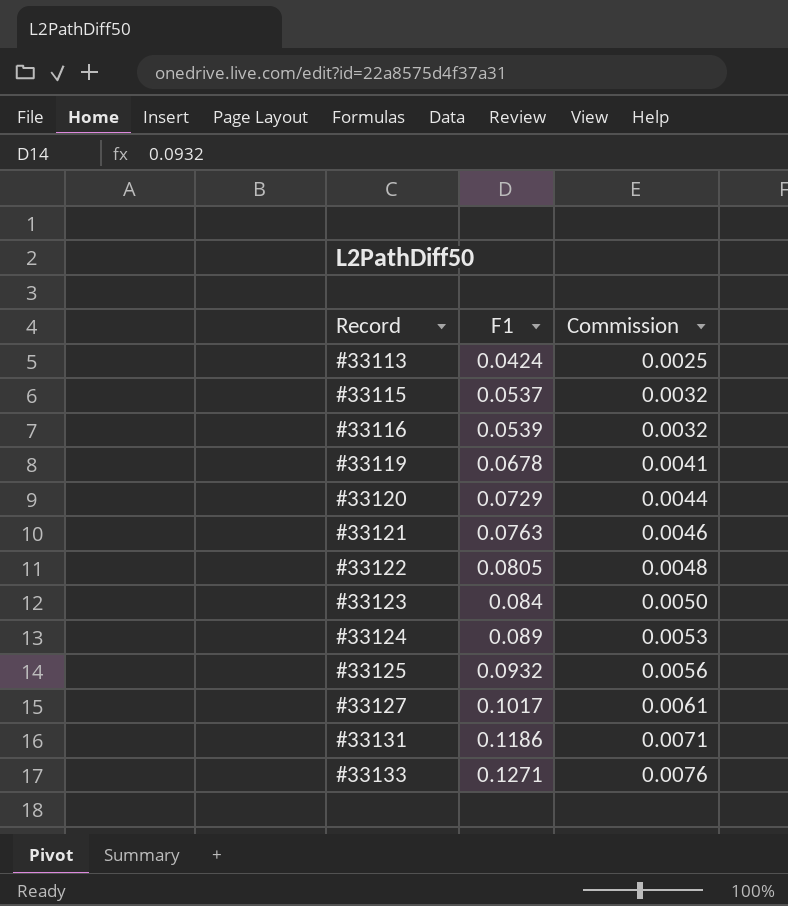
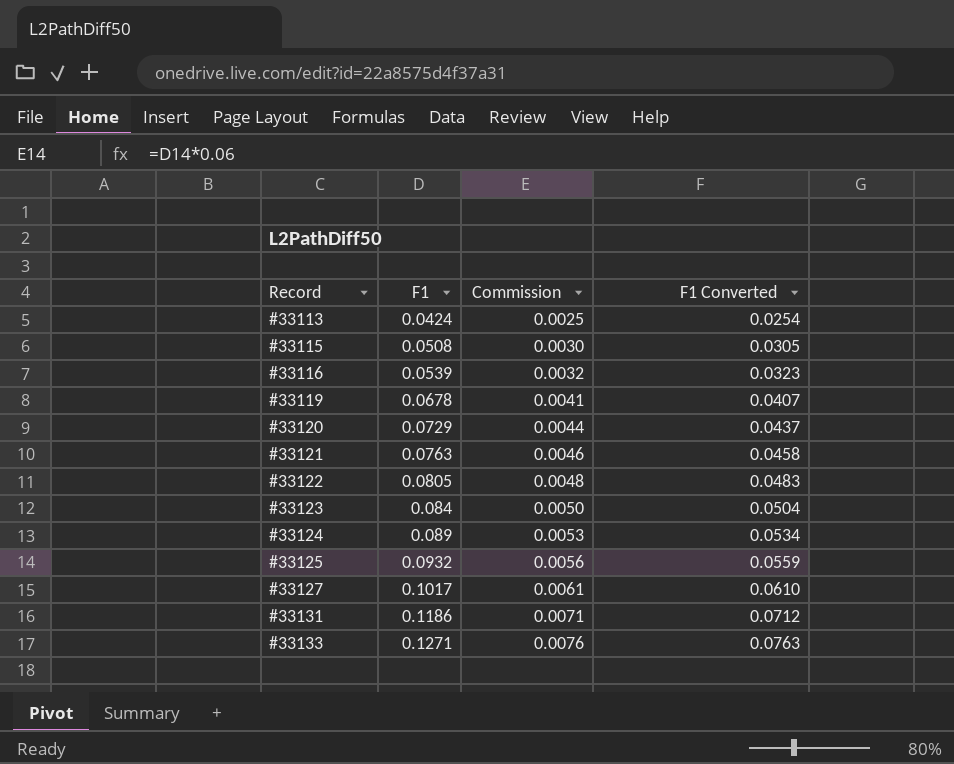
column F1 Converted | formula: none -> [F1] * 0.6
#33115 | F1: 0.0537 -> 0.0508
#33115 | Commission: 0.0032 -> 0.0030

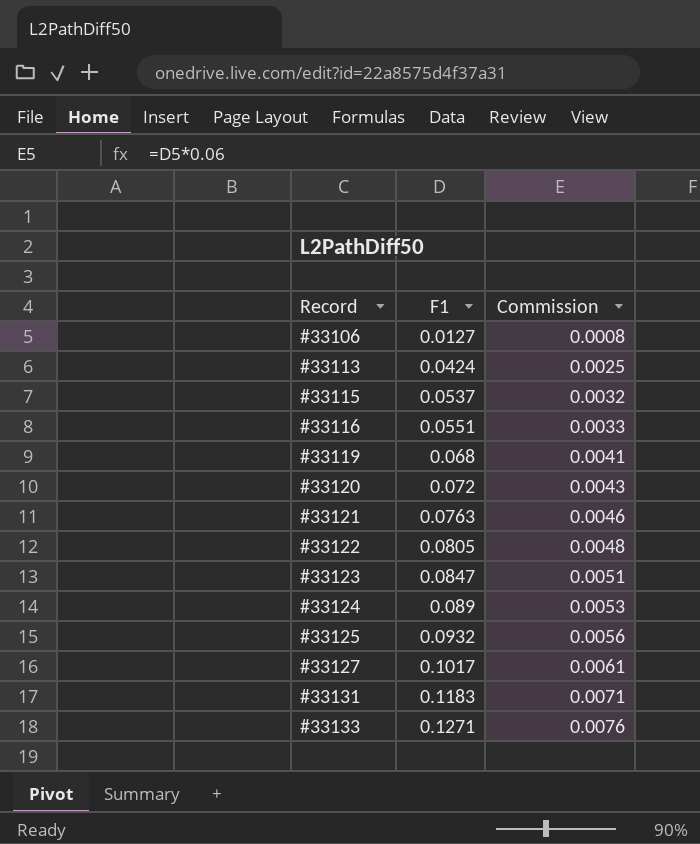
column F1 Converted | formula: [F1] * 0.6 -> none
row #33106: none -> 0.0127 | 0.0008
#33115 | F1: 0.0508 -> 0.0537
#33115 | Commission: 0.0030 -> 0.0032
#33116 | F1: 0.0539 -> 0.0551
#33116 | Commission: 0.0032 -> 0.0033
#33119 | F1: 0.0678 -> 0.068
#33120 | F1: 0.0729 -> 0.072
#33120 | Commission: 0.0044 -> 0.0043
#33123 | F1: 0.084 -> 0.0847
#33123 | Commission: 0.0050 -> 0.0051
#33131 | F1: 0.1186 -> 0.1183

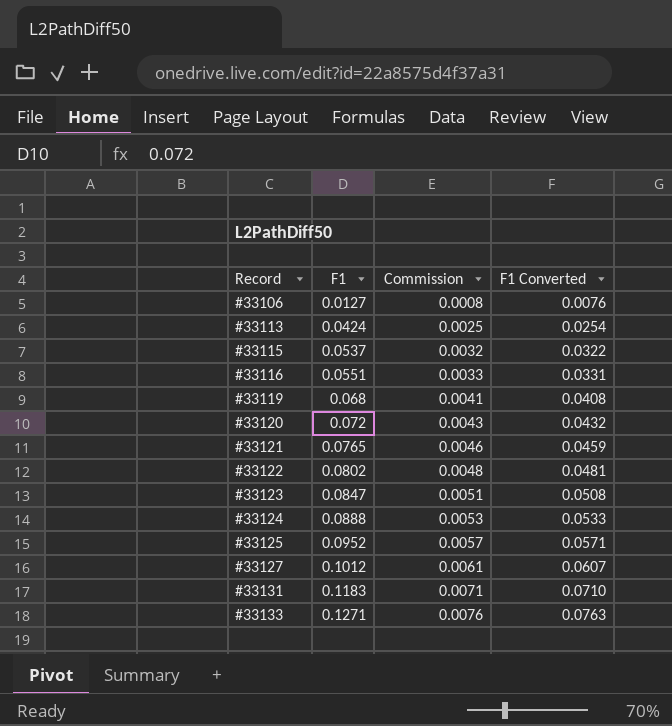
column F1 Converted | formula: none -> [F1] * 0.6
#33121 | F1: 0.0763 -> 0.0765
#33122 | F1: 0.0805 -> 0.0802
#33124 | F1: 0.089 -> 0.0888
#33125 | F1: 0.0932 -> 0.0952
#33125 | Commission: 0.0056 -> 0.0057
#33127 | F1: 0.1017 -> 0.1012

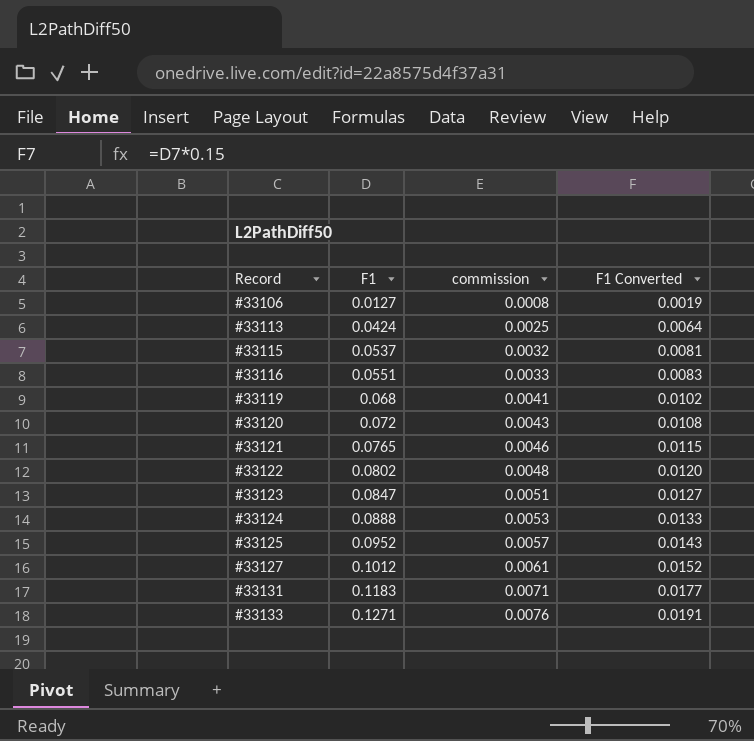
column name: Commission -> commission
column F1 Converted | formula: [F1] * 0.6 -> [F1] * 0.15

